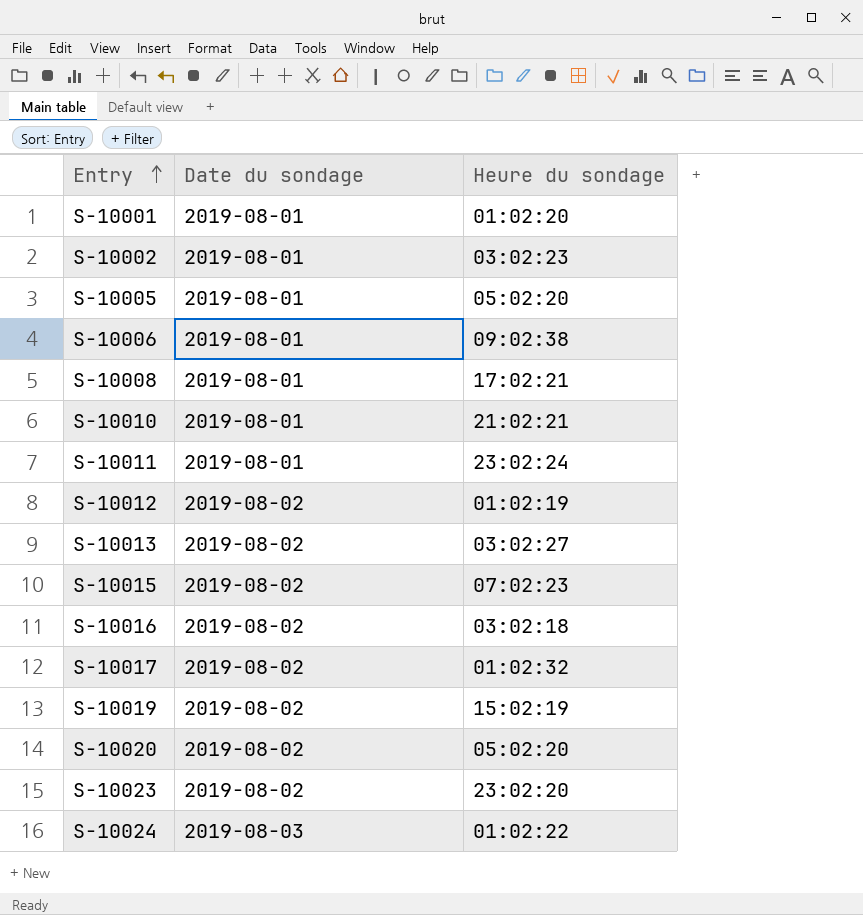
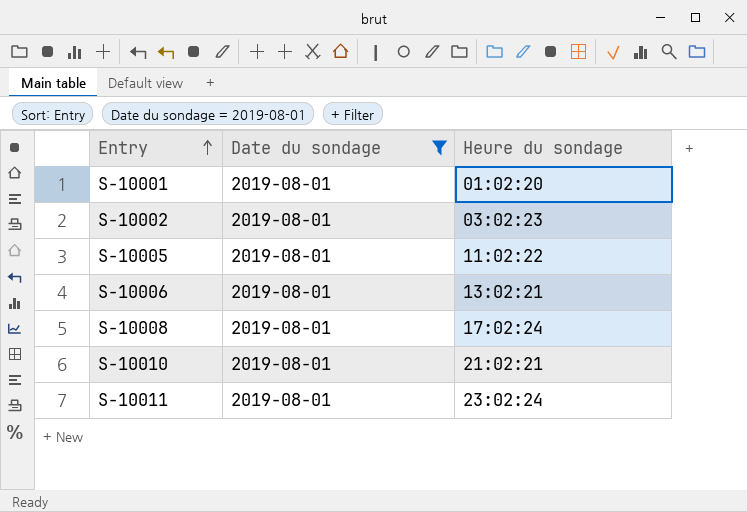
filter: none -> Date du sondage = 2019-08-01
S-10005 | Heure du sondage: 05:02:20 -> 11:02:22
S-10006 | Heure du sondage: 09:02:38 -> 13:02:21
S-10008 | Heure du sondage: 17:02:21 -> 17:02:24

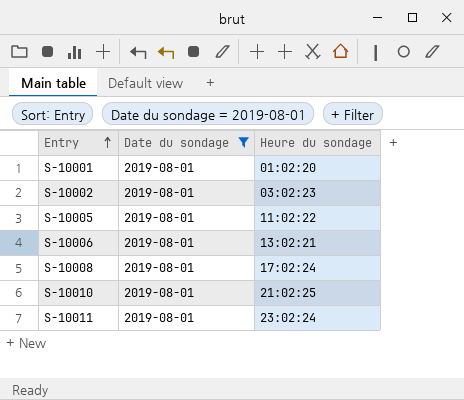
S-10010 | Heure du sondage: 21:02:21 -> 21:02:25

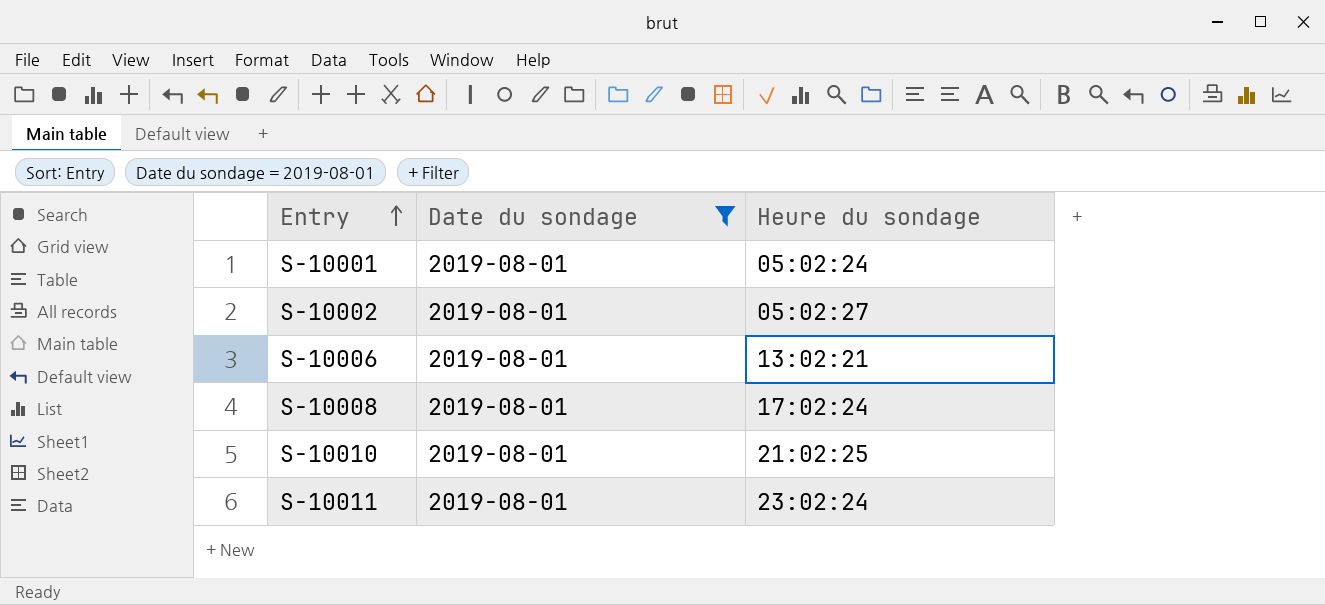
row S-10005: 2019-08-01 | 11:02:22 -> none
S-10001 | Heure du sondage: 01:02:20 -> 05:02:24
S-10002 | Heure du sondage: 03:02:23 -> 05:02:27

